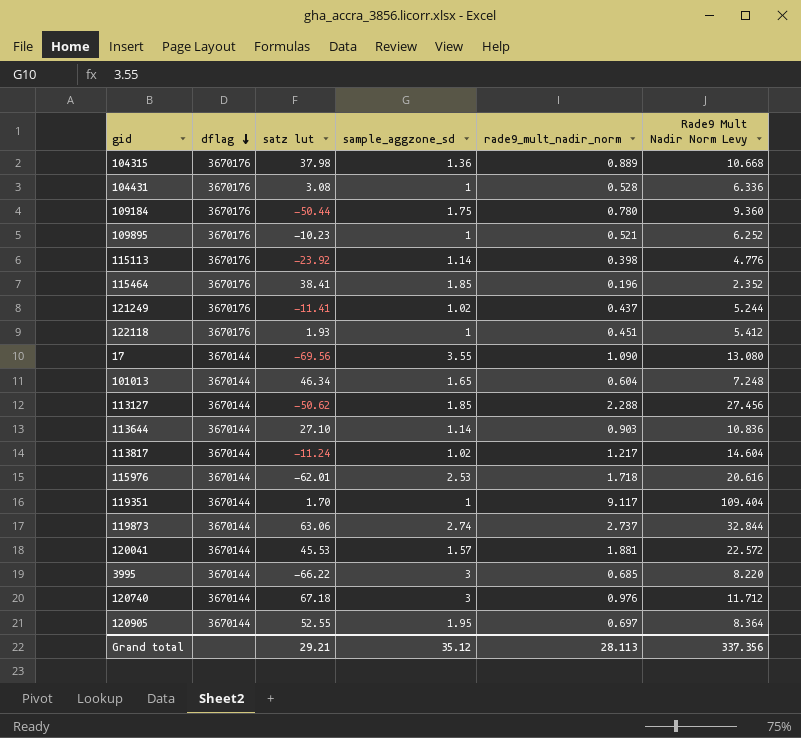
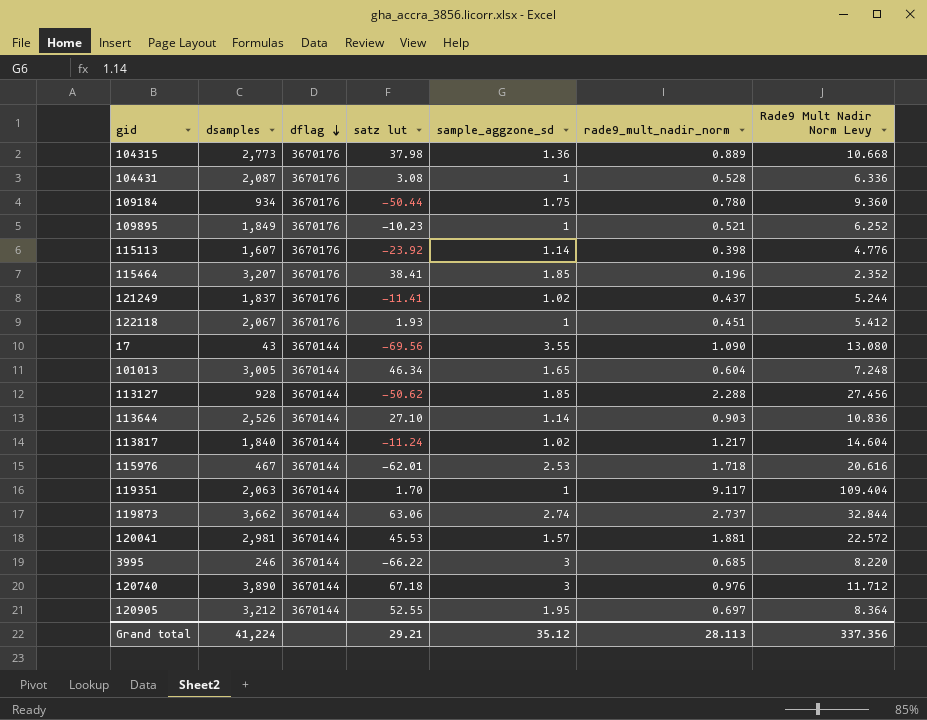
column dsamples | position: none -> 2

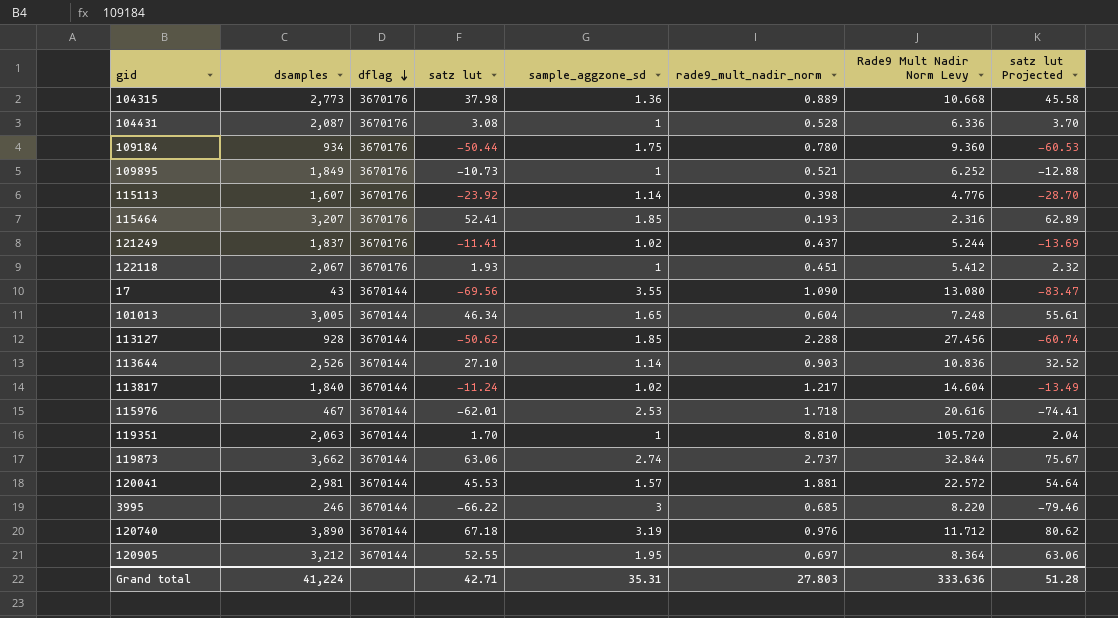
column satz lut Projected | formula: none -> [satz lut] * 1.2
109895 | satz lut: -10.23 -> -10.73
115464 | satz lut: 38.41 -> 52.41
115464 | rade9_mult_nadir_norm: 0.196 -> 0.193
115464 | Rade9 Mult Nadir Norm Levy: 2.352 -> 2.316
119351 | rade9_mult_nadir_norm: 9.117 -> 8.810
119351 | Rade9 Mult Nadir Norm Levy: 109.404 -> 105.720
120740 | sample_aggzone_sd: 3 -> 3.19
Grand total | satz lut: 29.21 -> 42.71
Grand total | sample_aggzone_sd: 35.12 -> 35.31
Grand total | rade9_mult_nadir_norm: 28.113 -> 27.803
Grand total | Rade9 Mult Nadir Norm Levy: 337.356 -> 333.636

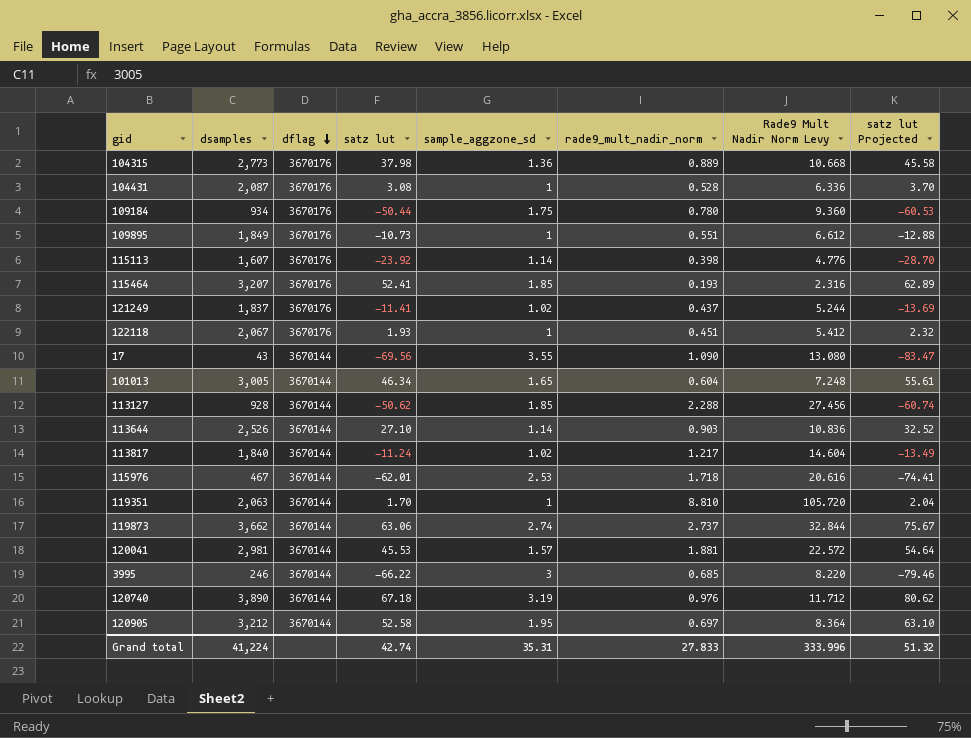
109895 | rade9_mult_nadir_norm: 0.521 -> 0.551
109895 | Rade9 Mult Nadir Norm Levy: 6.252 -> 6.612
120905 | satz lut: 52.55 -> 52.58
120905 | satz lut Projected: 63.06 -> 63.10
Grand total | satz lut: 42.71 -> 42.74
Grand total | rade9_mult_nadir_norm: 27.803 -> 27.833
Grand total | Rade9 Mult Nadir Norm Levy: 333.636 -> 333.996
Grand total | satz lut Projected: 51.28 -> 51.32

